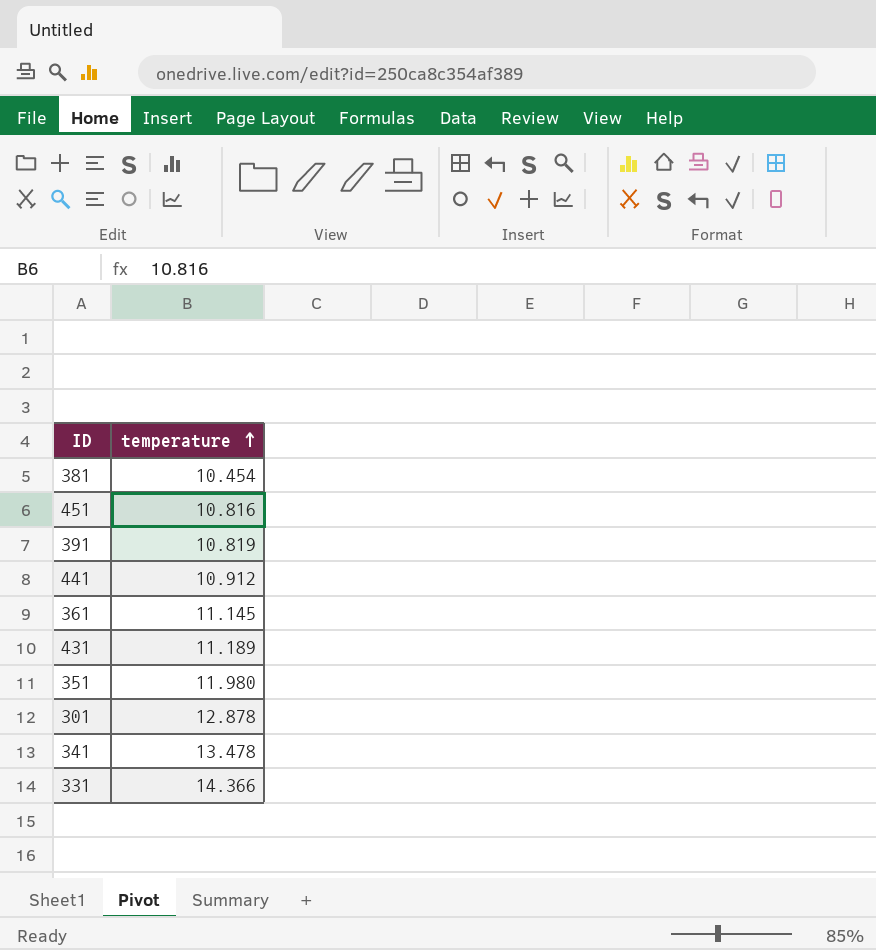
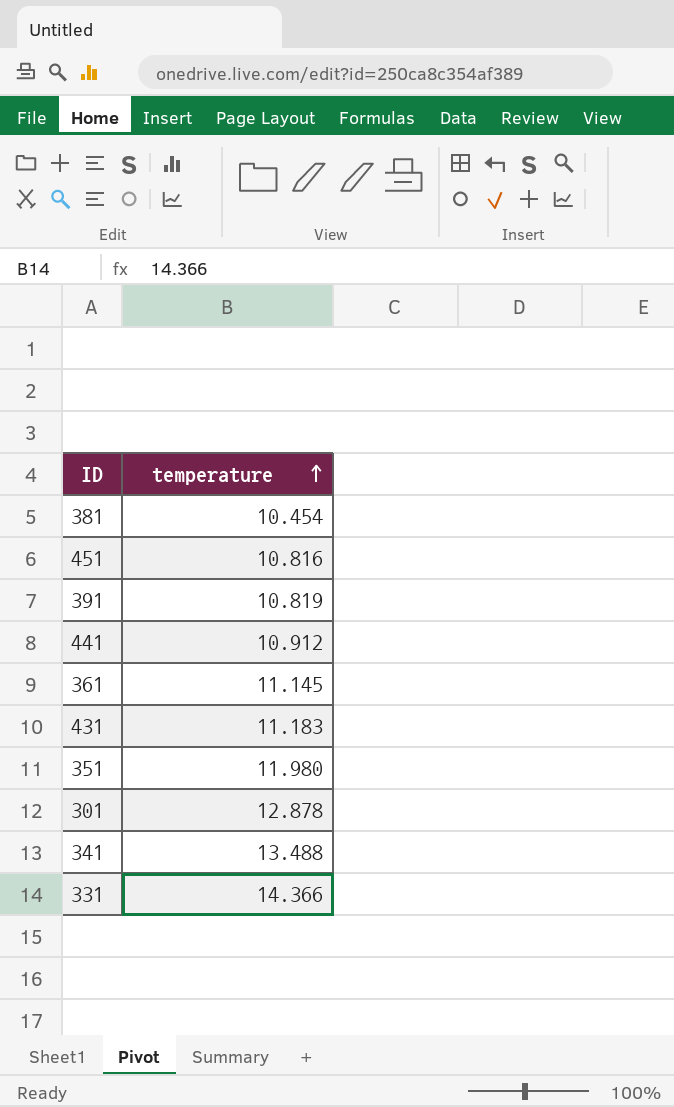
431 | temperature: 11.189 -> 11.183
341 | temperature: 13.478 -> 13.488

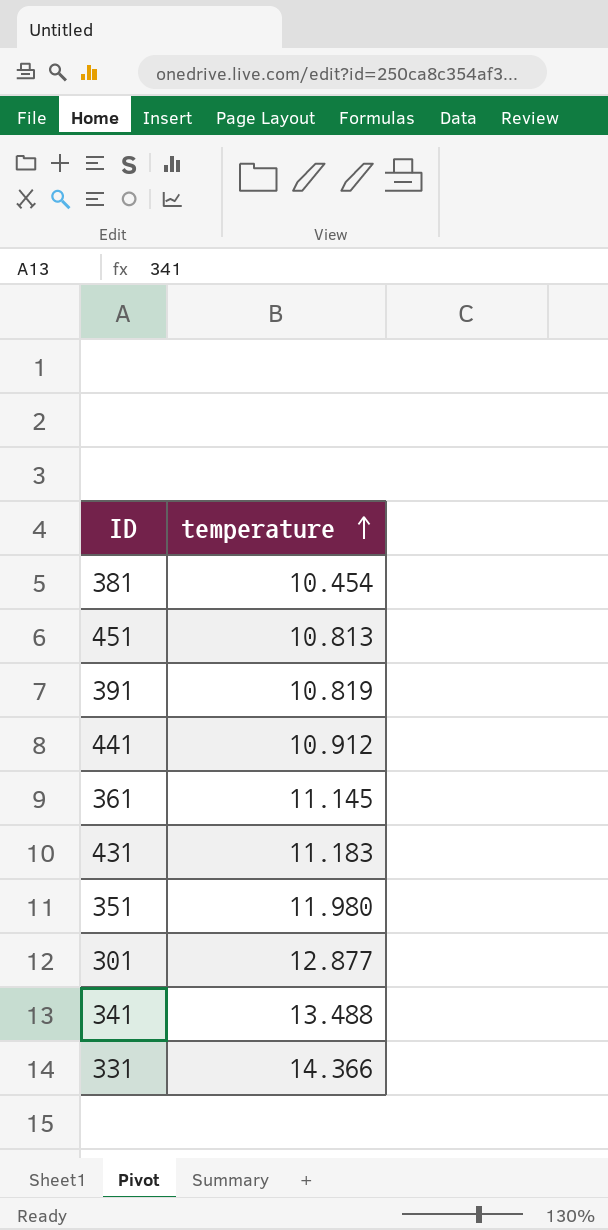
451 | temperature: 10.816 -> 10.813
301 | temperature: 12.878 -> 12.877

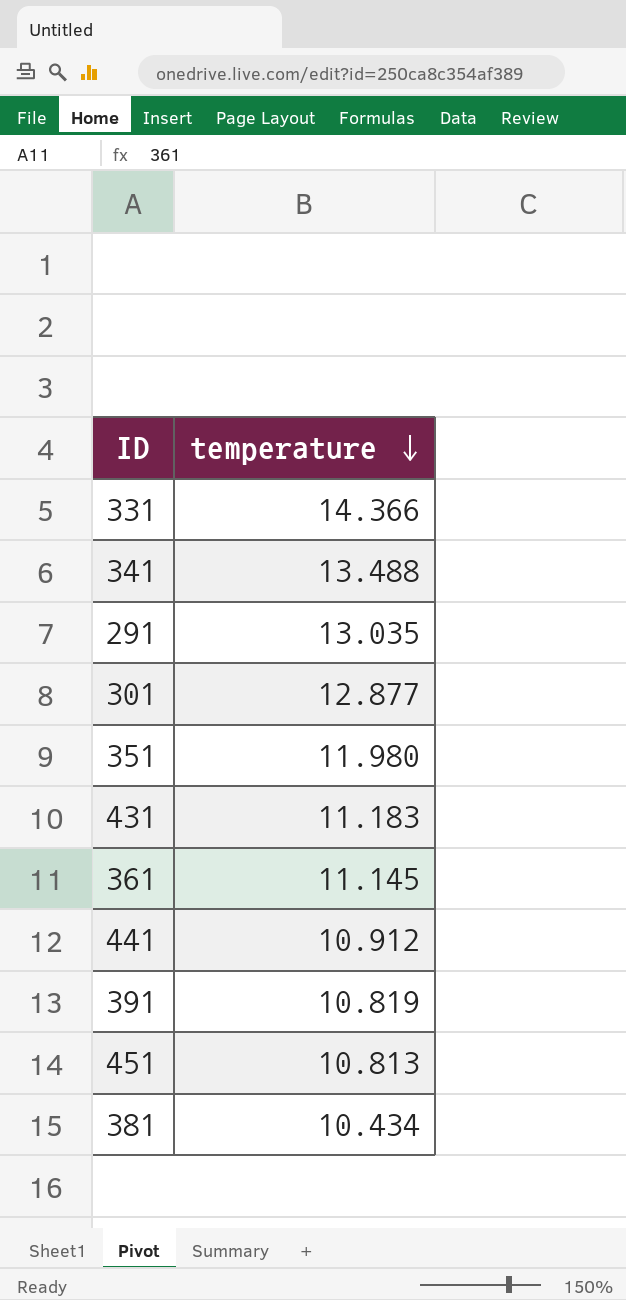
row order: temperature ascending -> temperature descending
row 291: none -> 13.035
381 | temperature: 10.454 -> 10.434

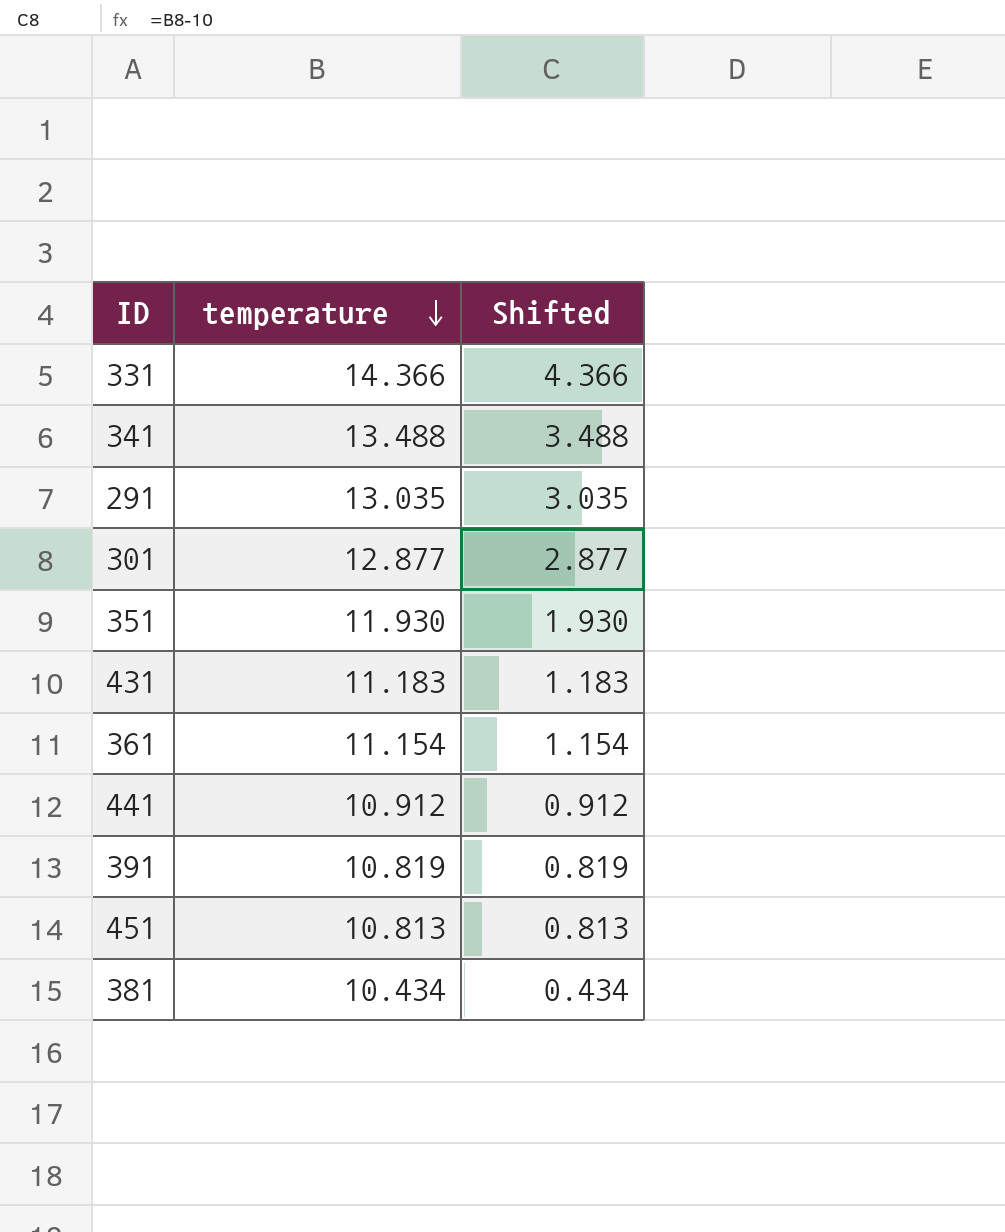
column Shifted | formula: none -> [temperature] - 10
351 | temperature: 11.980 -> 11.930
361 | temperature: 11.145 -> 11.154

